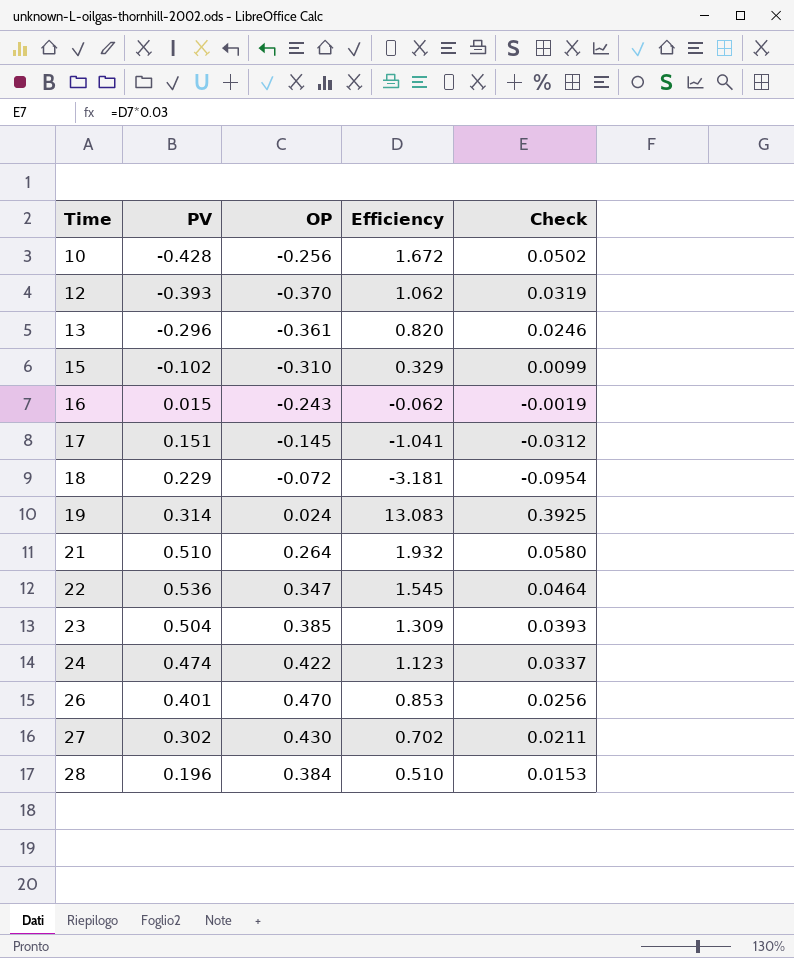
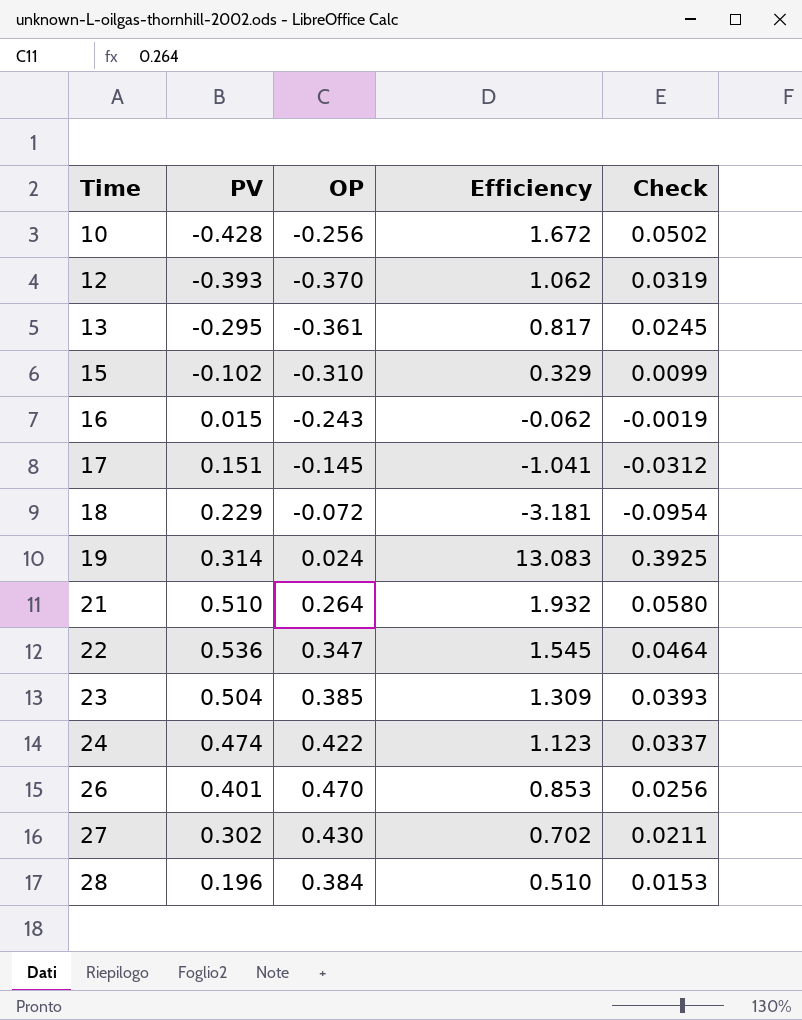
13 | PV: -0.296 -> -0.295
13 | Efficiency: 0.820 -> 0.817
13 | Check: 0.0246 -> 0.0245

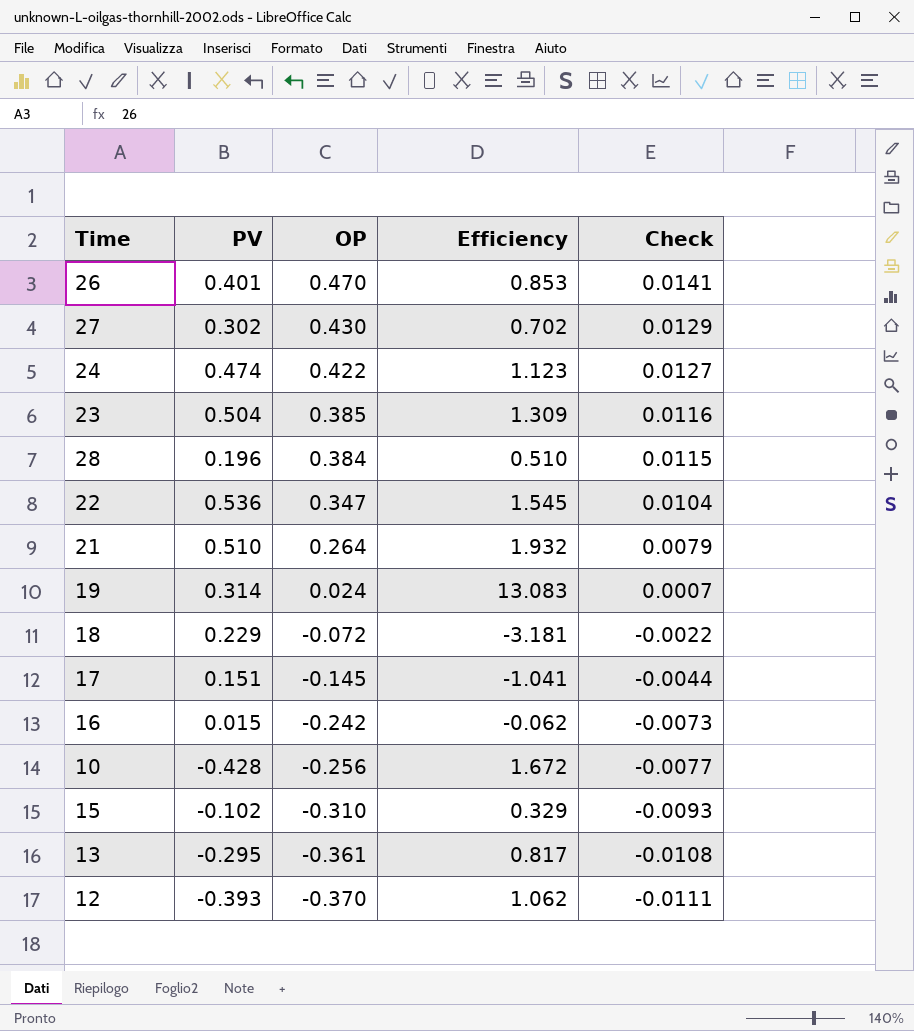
row order: Time ascending -> OP descending
column Check | formula: [Efficiency] * 0.03 -> [OP] * 0.03
16 | OP: -0.243 -> -0.242

